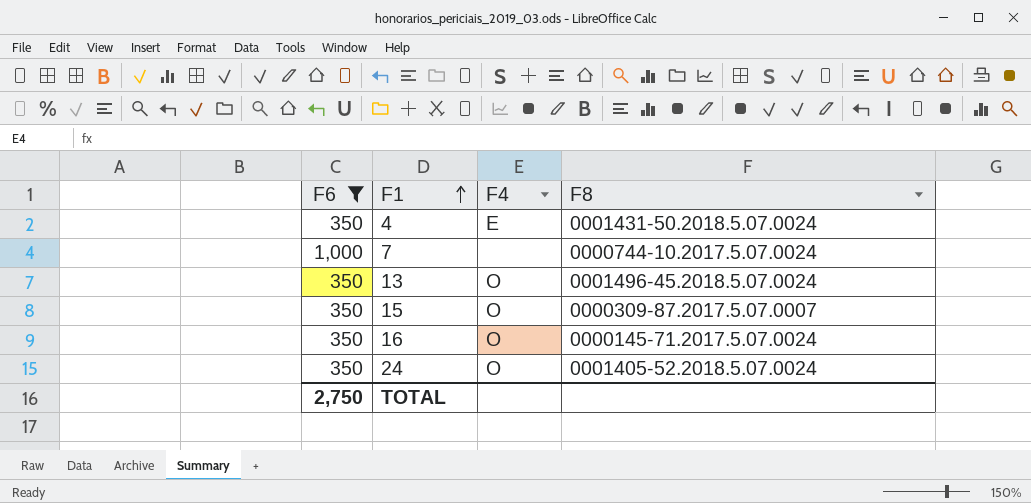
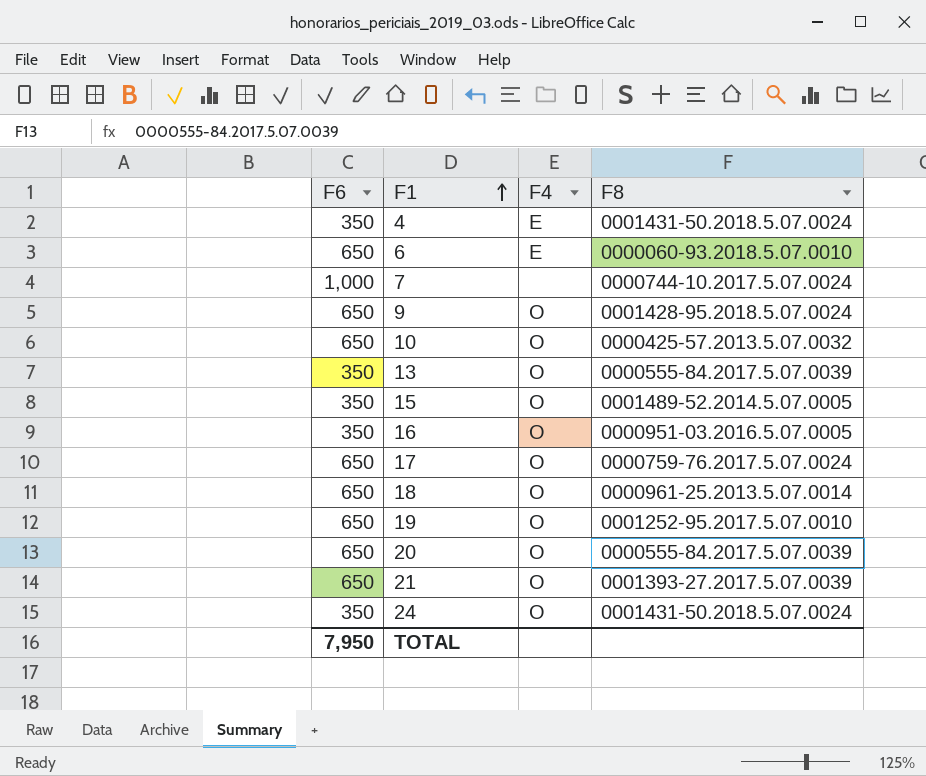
filter: F6 != 650 -> none
13 | F8: 0001496-45.2018.5.07.0024 -> 0000555-84.2017.5.07.0039
15 | F8: 0000309-87.2017.5.07.0007 -> 0001489-52.2014.5.07.0005
16 | F8: 0000145-71.2017.5.07.0024 -> 0000951-03.2016.5.07.0005
24 | F8: 0001405-52.2018.5.07.0024 -> 0001431-50.2018.5.07.0024
TOTAL | F6: 2,750 -> 7,950

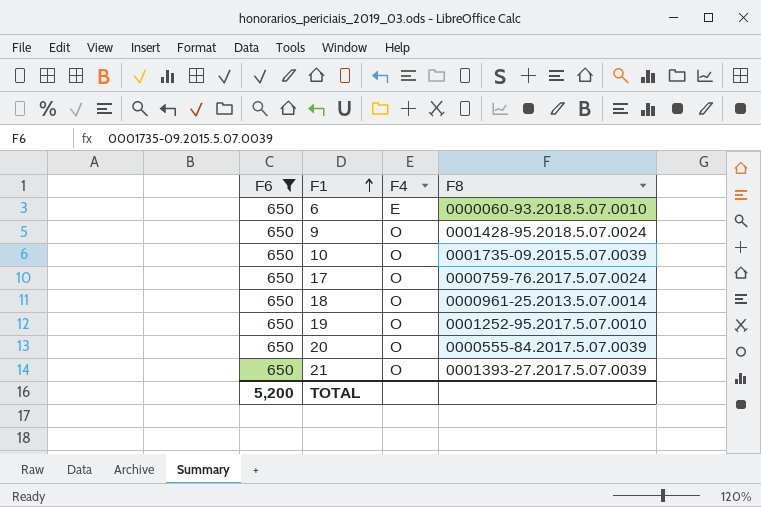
filter: none -> F6 = 650
10 | F8: 0000425-57.2013.5.07.0032 -> 0001735-09.2015.5.07.0039
TOTAL | F6: 7,950 -> 5,200

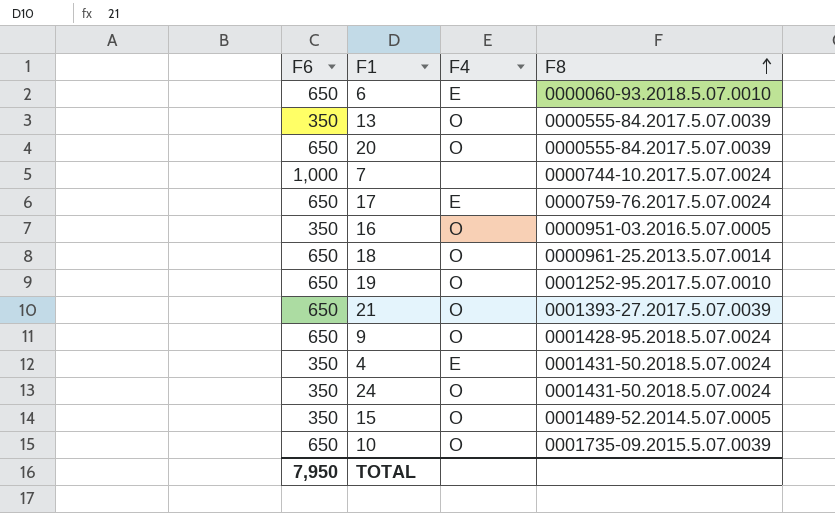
filter: F6 = 650 -> none
row order: F1 ascending -> F8 ascending
17 | F4: O -> E
TOTAL | F6: 5,200 -> 7,950

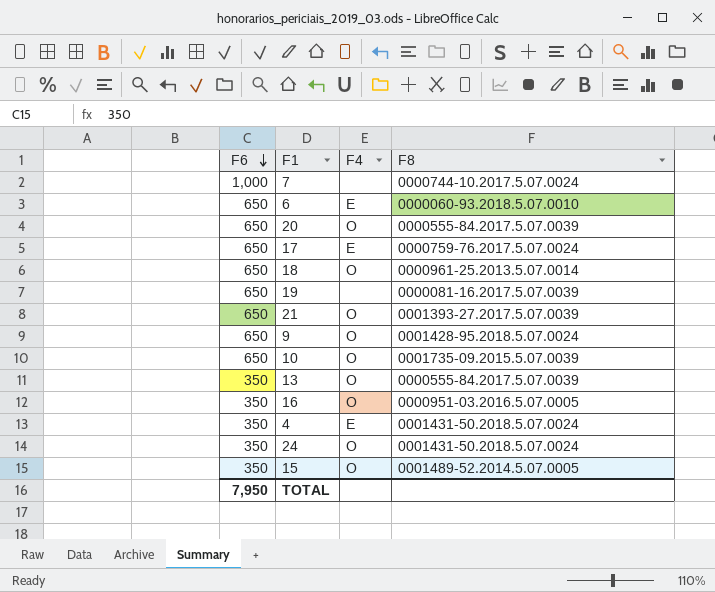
row order: F8 ascending -> F6 descending
19 | F4: O -> none
19 | F8: 0001252-95.2017.5.07.0010 -> 0000081-16.2017.5.07.0039

